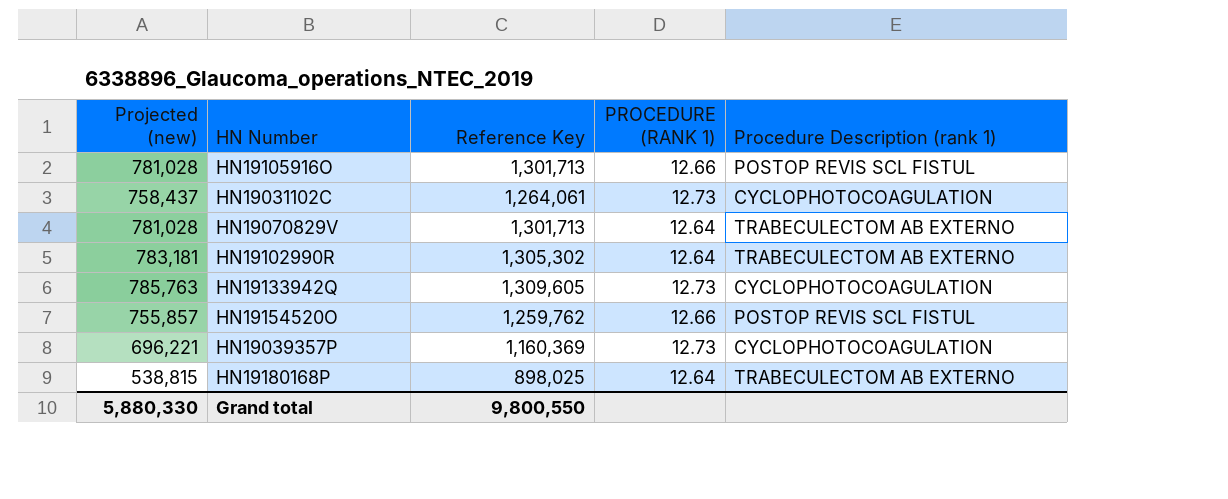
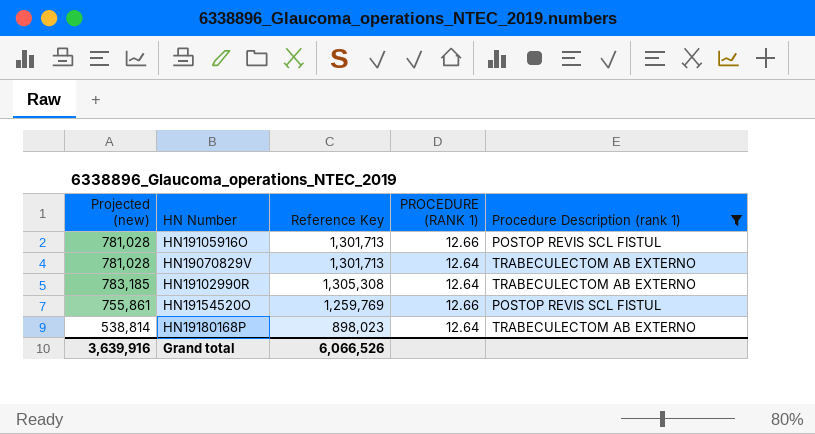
filter: none -> Procedure Description (rank 1) != CYCLOPHOTOCOAGULATION
HN19102990R | Projected (new): 783,181 -> 783,185
HN19102990R | Reference Key: 1,305,302 -> 1,305,308
HN19154520O | Projected (new): 755,857 -> 755,861
HN19154520O | Reference Key: 1,259,762 -> 1,259,769
HN19180168P | Projected (new): 538,815 -> 538,814
HN19180168P | Reference Key: 898,025 -> 898,023
Grand total | Projected (new): 5,880,330 -> 3,639,916
Grand total | Reference Key: 9,800,550 -> 6,066,526

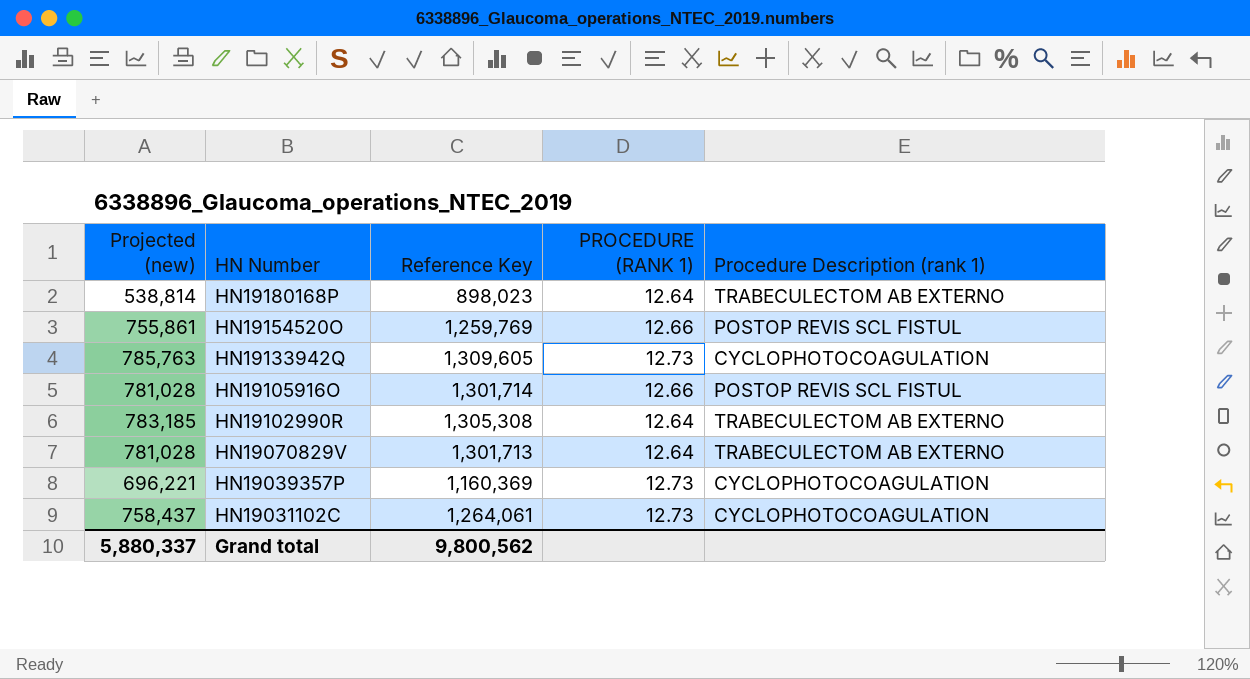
filter: Procedure Description (rank 1) != CYCLOPHOTOCOAGULATION -> none
row order: none -> HN Number descending
HN19105916O | Reference Key: 1,301,713 -> 1,301,714
Grand total | Projected (new): 3,639,916 -> 5,880,337
Grand total | Reference Key: 6,066,526 -> 9,800,562

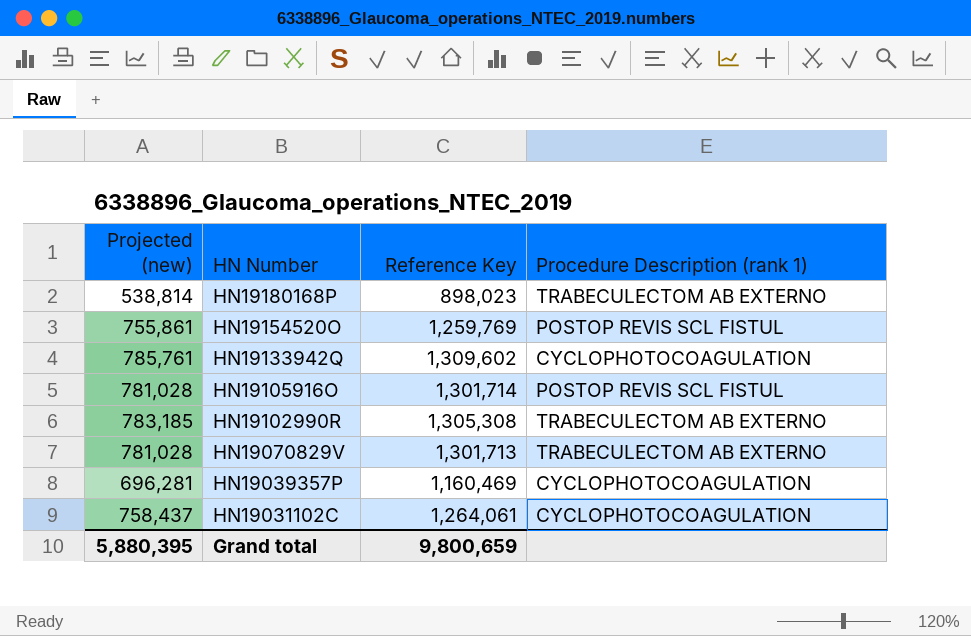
column PROCEDURE (RANK 1) | position: 4 -> none
HN19133942Q | Projected (new): 785,763 -> 785,761
HN19133942Q | Reference Key: 1,309,605 -> 1,309,602
HN19039357P | Projected (new): 696,221 -> 696,281
HN19039357P | Reference Key: 1,160,369 -> 1,160,469
Grand total | Projected (new): 5,880,337 -> 5,880,395
Grand total | Reference Key: 9,800,562 -> 9,800,659

